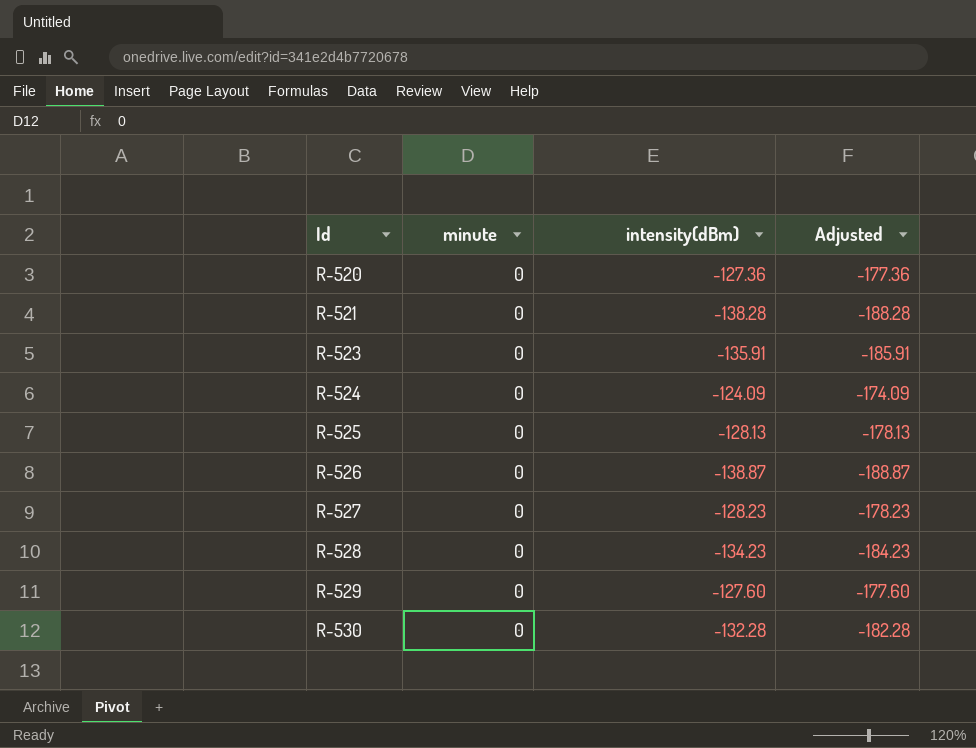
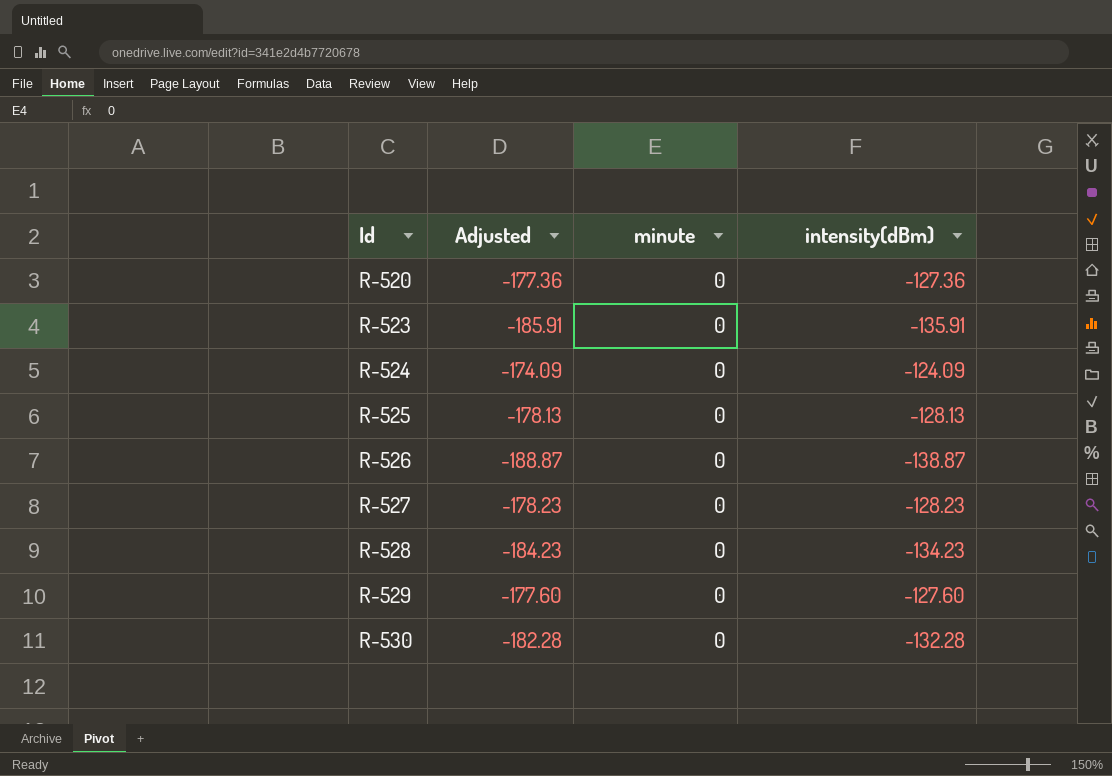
column Adjusted | position: 4 -> 2
row R-521: 0 | -138.28 | -188.28 -> none

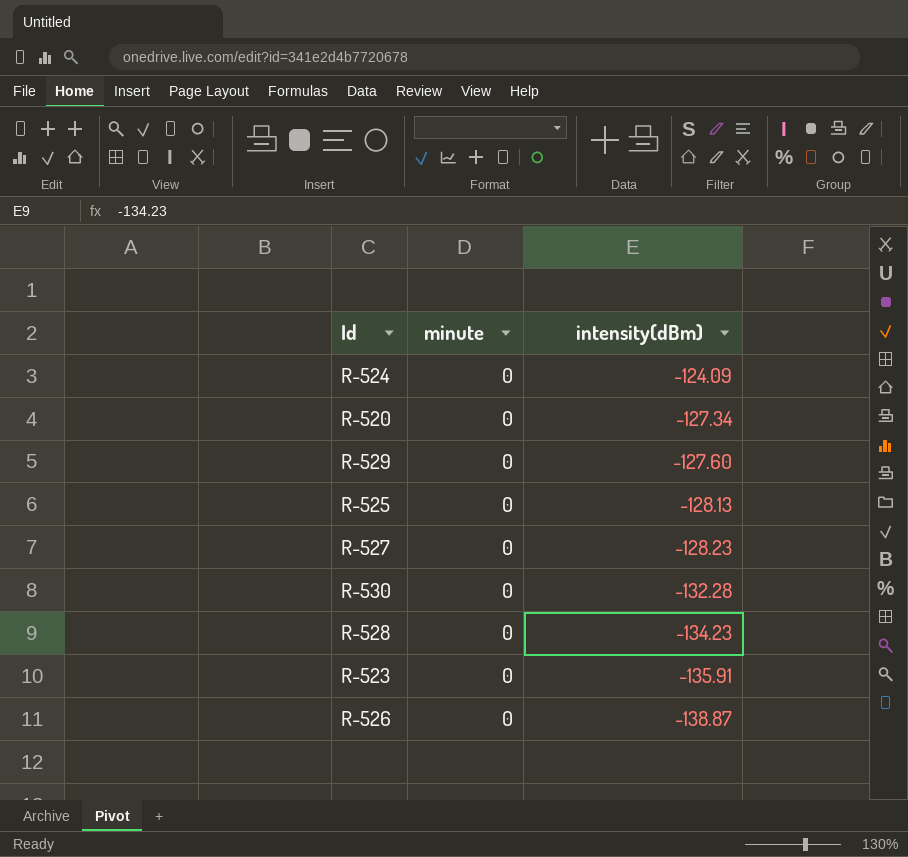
row order: Id ascending -> intensity(dBm) descending
column Adjusted | formula: [intensity(dBm)] - 50 -> none
R-520 | intensity(dBm): -127.36 -> -127.34

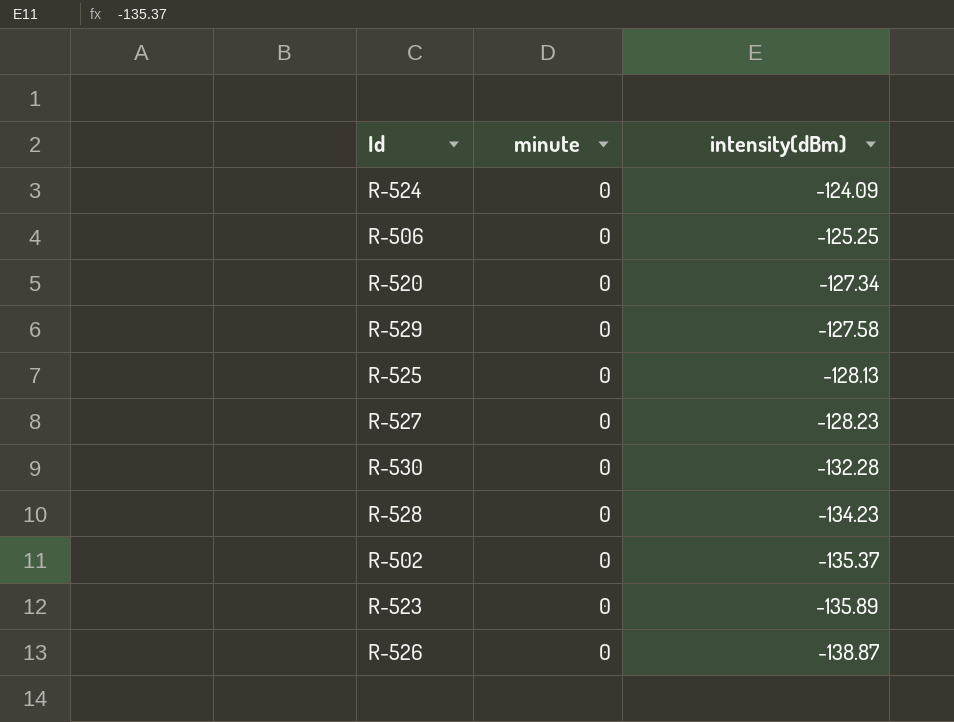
row R-506: none -> 0 | -125.25
R-529 | intensity(dBm): -127.60 -> -127.58
row R-502: none -> 0 | -135.37
R-523 | intensity(dBm): -135.91 -> -135.89

